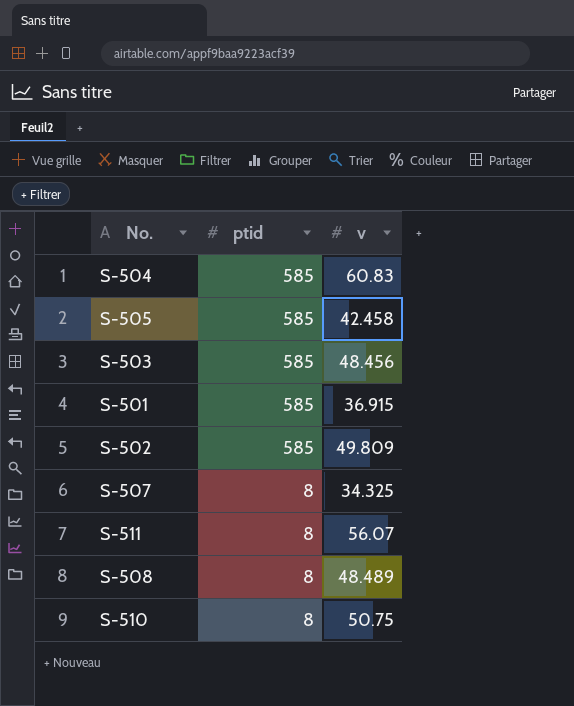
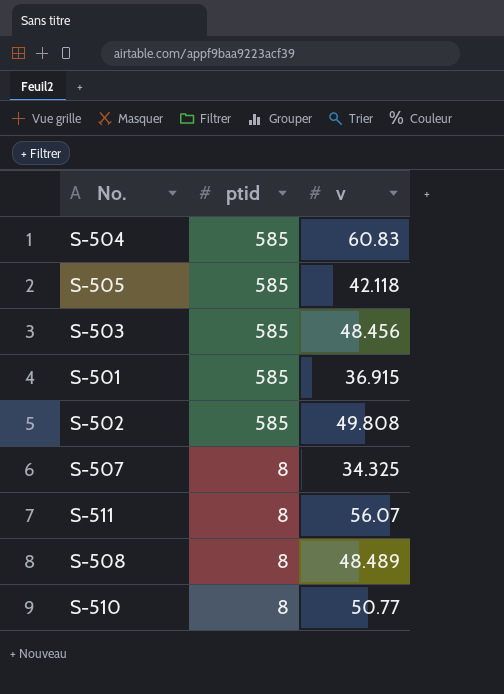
S-505 | v: 42.458 -> 42.118
S-502 | v: 49.809 -> 49.808
S-510 | v: 50.75 -> 50.77

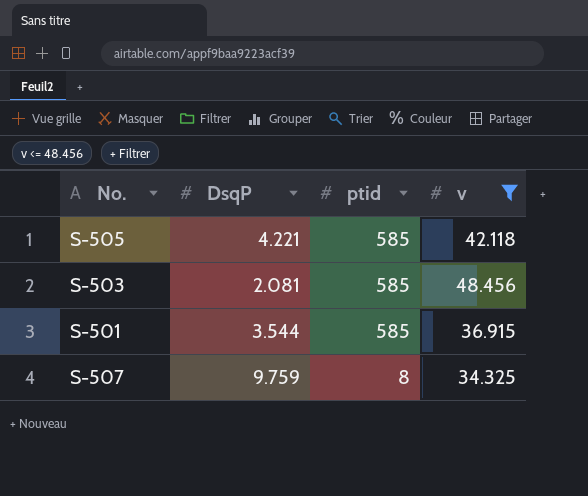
filter: none -> v <= 48.456
column DsqP | position: none -> 2

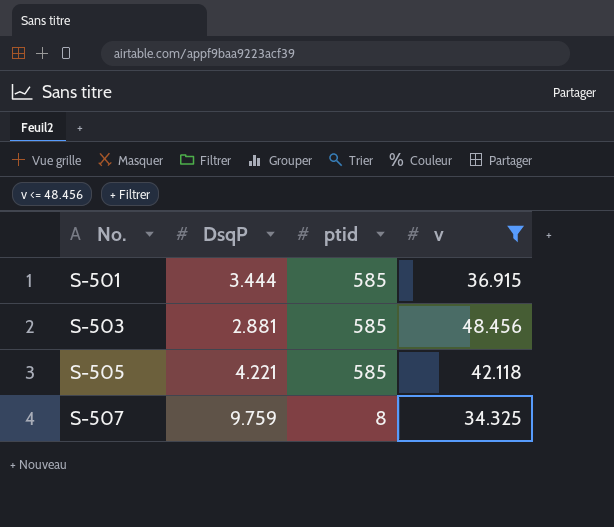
row order: ptid descending -> No. ascending
S-501 | DsqP: 3.544 -> 3.444
S-503 | DsqP: 2.081 -> 2.881

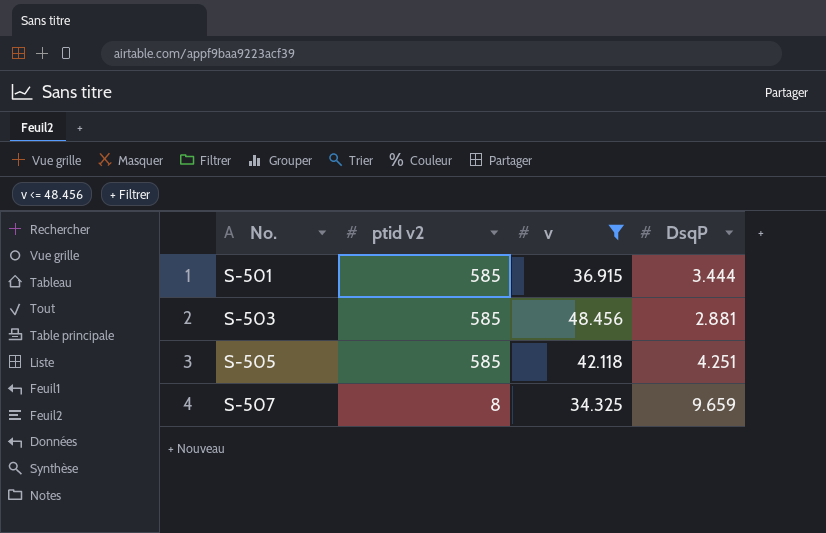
column name: ptid -> ptid v2
column DsqP | position: 2 -> 4
S-505 | DsqP: 4.221 -> 4.251
S-507 | DsqP: 9.759 -> 9.659

